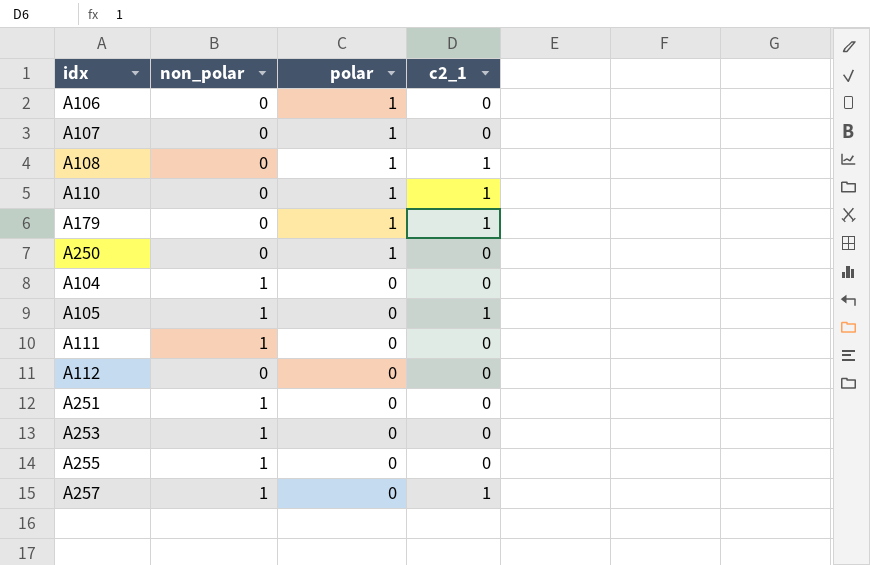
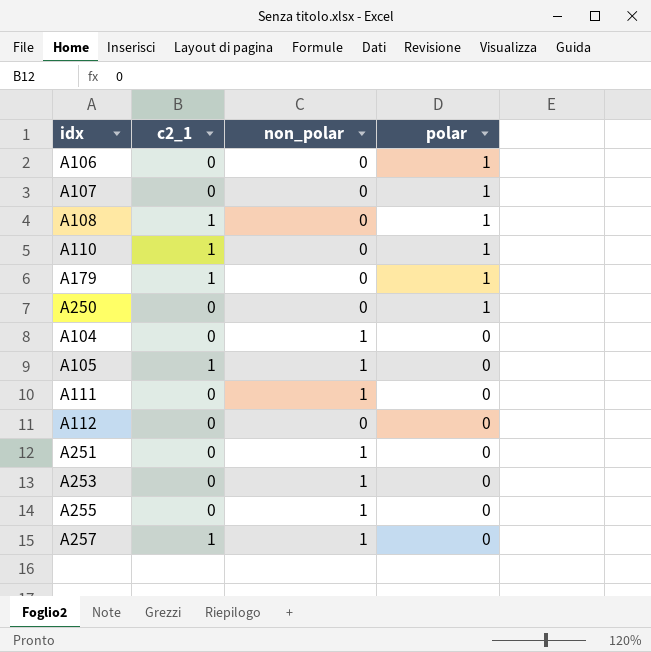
column c2_1 | position: 4 -> 2

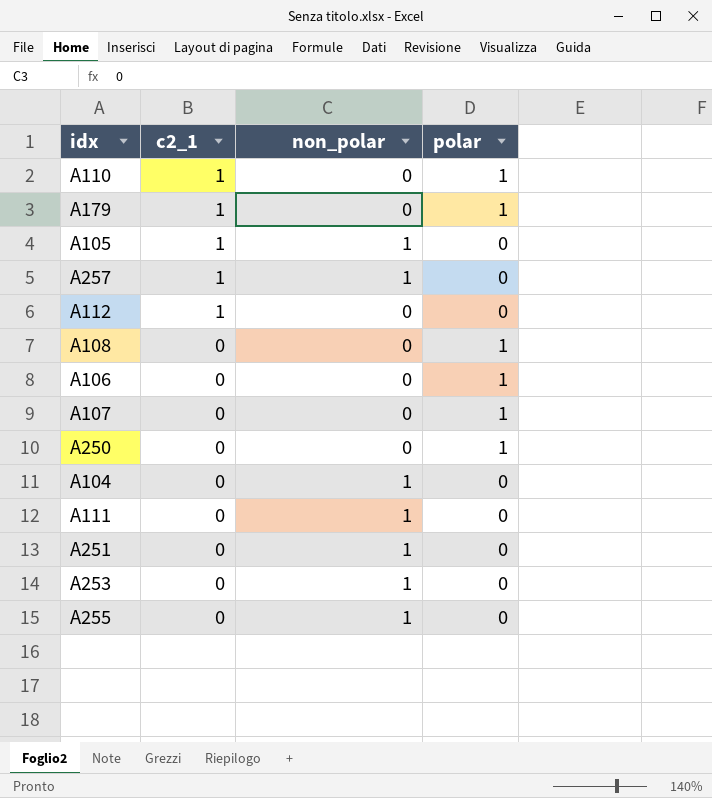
row order: polar descending -> c2_1 descending
A112 | c2_1: 0 -> 1
A108 | c2_1: 1 -> 0

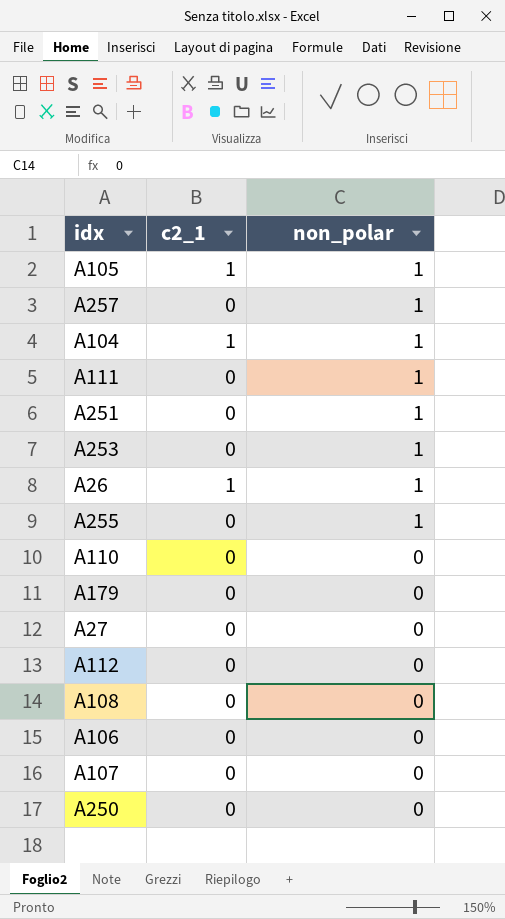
row order: c2_1 descending -> non_polar descending
column polar | position: 4 -> none
A257 | c2_1: 1 -> 0
A104 | c2_1: 0 -> 1
row A26: none -> 1 | 1
A110 | c2_1: 1 -> 0
A179 | c2_1: 1 -> 0
row A27: none -> 0 | 0
A112 | c2_1: 1 -> 0

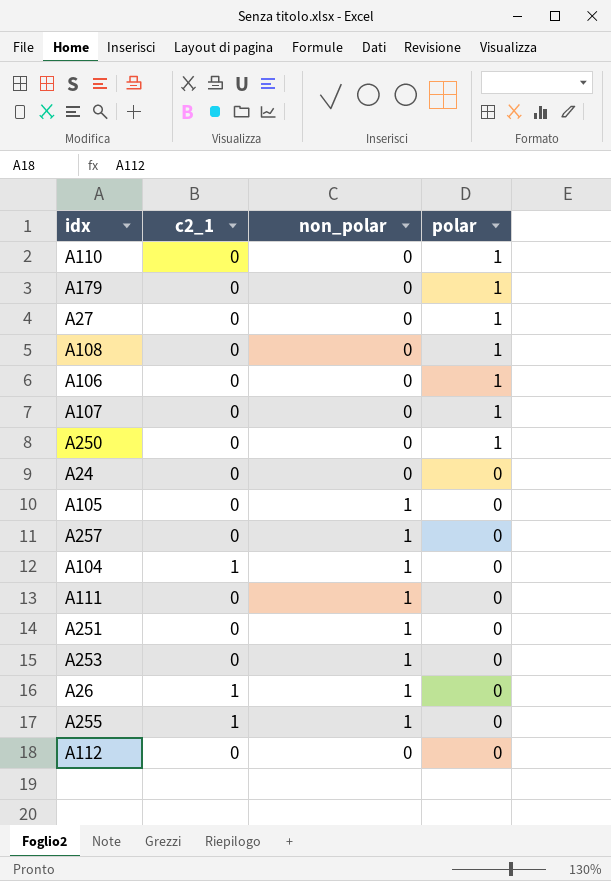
row order: non_polar descending -> polar descending
column polar | position: none -> 4
row A24: none -> 0 | 0 | 0
A105 | c2_1: 1 -> 0
A255 | c2_1: 0 -> 1

